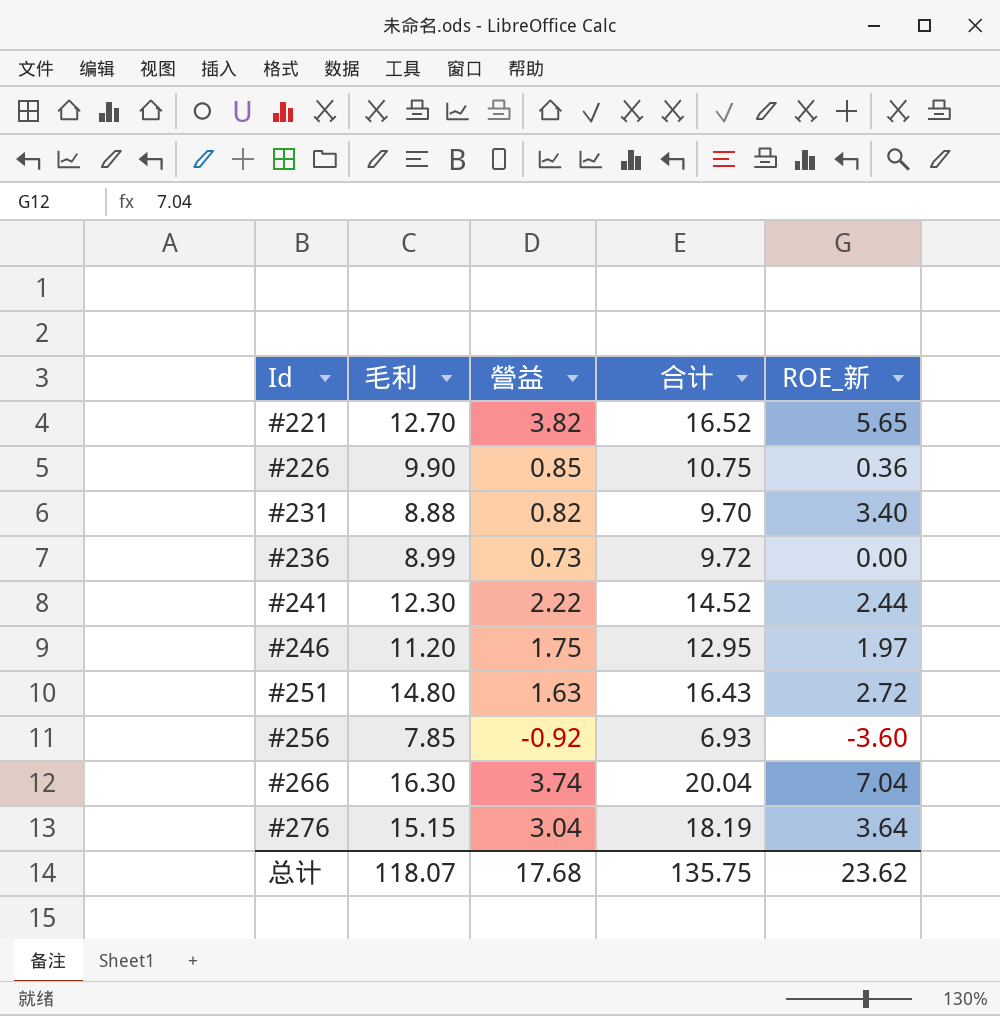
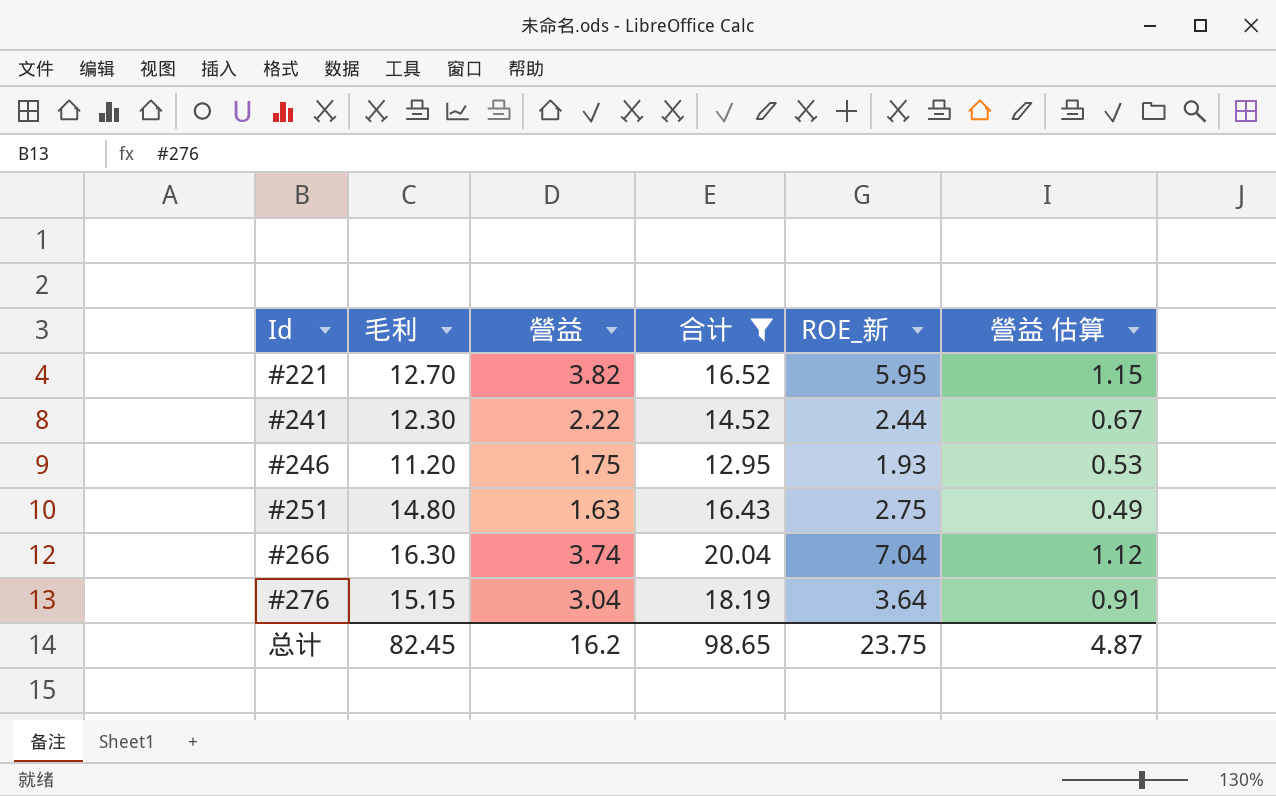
filter: none -> 合计 >= 12.95
column 營益 估算 | formula: none -> [營益] * 0.3
#221 | ROE_新: 5.65 -> 5.95
#246 | ROE_新: 1.97 -> 1.93
#251 | ROE_新: 2.72 -> 2.75
总计 | 毛利: 118.07 -> 82.45
总计 | 營益: 17.68 -> 16.2
总计 | 合计: 135.75 -> 98.65
总计 | ROE_新: 23.62 -> 23.75

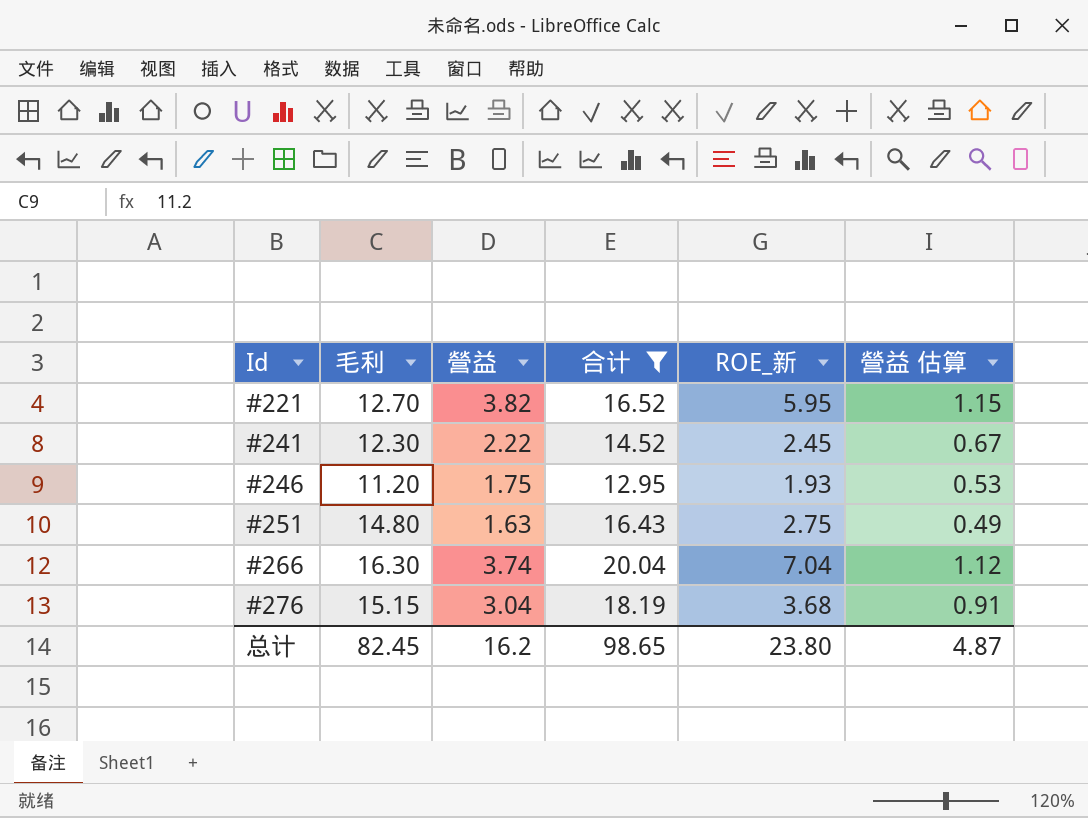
#241 | ROE_新: 2.44 -> 2.45
#276 | ROE_新: 3.64 -> 3.68
总计 | ROE_新: 23.75 -> 23.80

